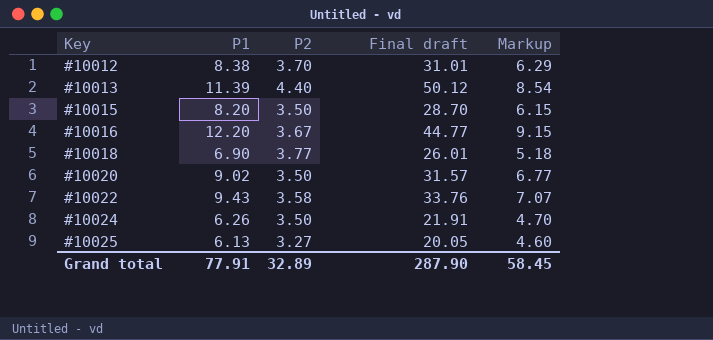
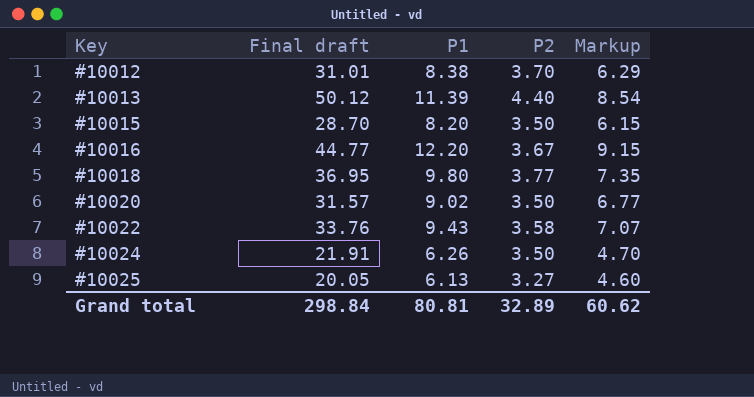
column Final draft | position: 4 -> 2
#10018 | Final draft: 26.01 -> 36.95
#10018 | P1: 6.90 -> 9.80
#10018 | Markup: 5.18 -> 7.35
Grand total | Final draft: 287.90 -> 298.84
Grand total | P1: 77.91 -> 80.81
Grand total | Markup: 58.45 -> 60.62

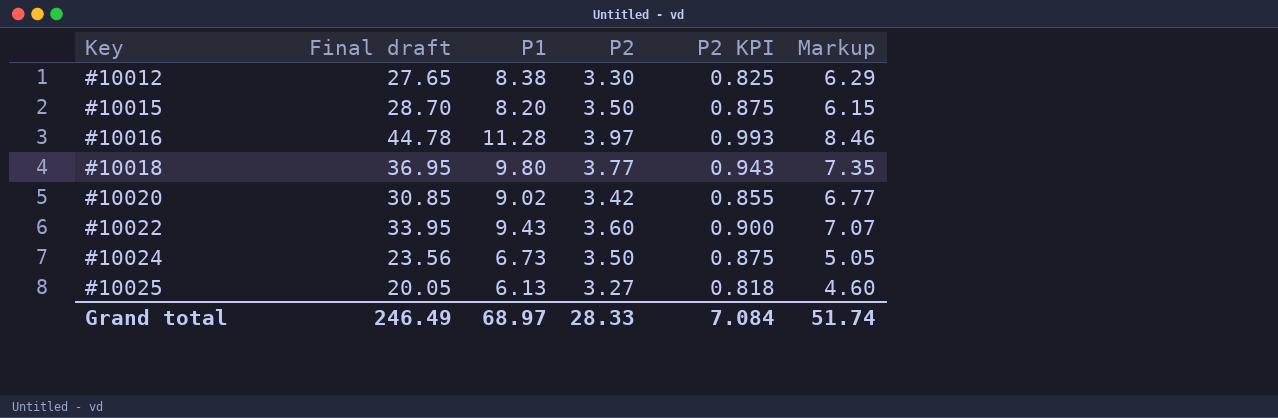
column P2 KPI | formula: none -> [P2] * 0.25
row #10013: 50.12 | 11.39 | 4.40 | 8.54 -> none
#10012 | Final draft: 31.01 -> 27.65
#10012 | P2: 3.70 -> 3.30
#10016 | Final draft: 44.77 -> 44.78
#10016 | P1: 12.20 -> 11.28
#10016 | P2: 3.67 -> 3.97
#10016 | Markup: 9.15 -> 8.46
#10020 | Final draft: 31.57 -> 30.85
#10020 | P2: 3.50 -> 3.42
#10022 | Final draft: 33.76 -> 33.95
#10022 | P2: 3.58 -> 3.60
#10024 | Final draft: 21.91 -> 23.56
#10024 | P1: 6.26 -> 6.73
#10024 | Markup: 4.70 -> 5.05
Grand total | Final draft: 298.84 -> 246.49
Grand total | P1: 80.81 -> 68.97
Grand total | P2: 32.89 -> 28.33
Grand total | Markup: 60.62 -> 51.74

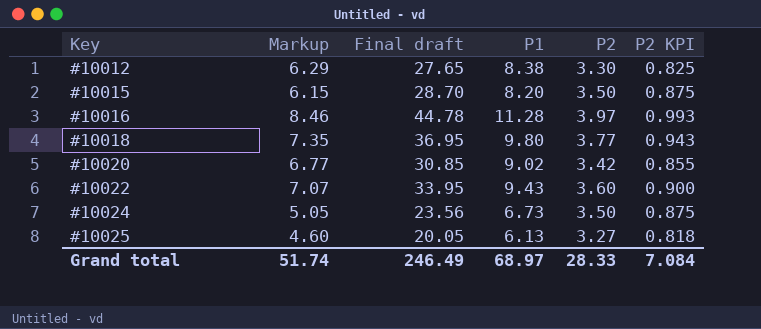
column Markup | position: 6 -> 2

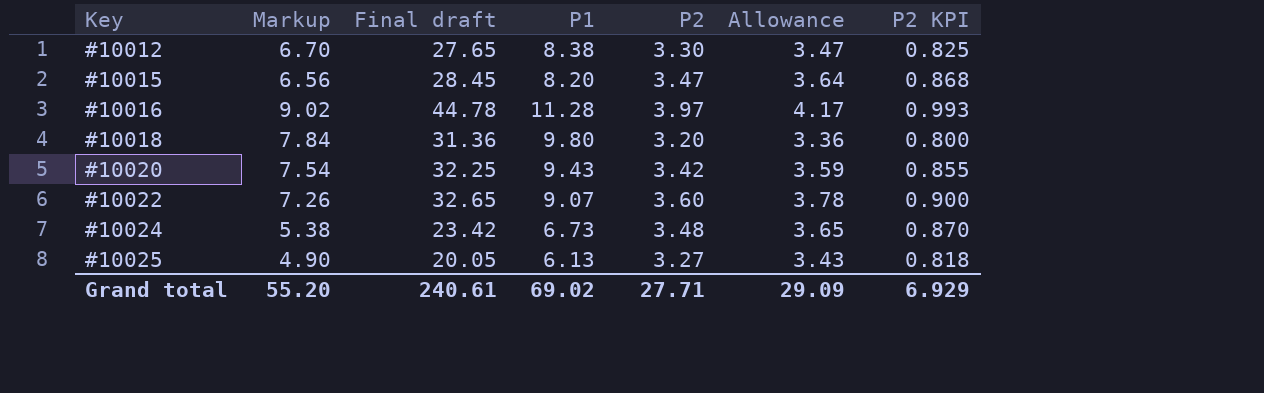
column Markup | formula: [P1] * 0.75 -> [P1] * 0.8
column Allowance | formula: none -> [P2] * 1.05
#10015 | Final draft: 28.70 -> 28.45
#10015 | P2: 3.50 -> 3.47
#10015 | P2 KPI: 0.875 -> 0.868
#10018 | Final draft: 36.95 -> 31.36
#10018 | P2: 3.77 -> 3.20
#10018 | P2 KPI: 0.943 -> 0.800
#10020 | Final draft: 30.85 -> 32.25
#10020 | P1: 9.02 -> 9.43
#10022 | Final draft: 33.95 -> 32.65
#10022 | P1: 9.43 -> 9.07
#10024 | Final draft: 23.56 -> 23.42
#10024 | P2: 3.50 -> 3.48
#10024 | P2 KPI: 0.875 -> 0.870
Grand total | Markup: 51.74 -> 55.20
Grand total | Final draft: 246.49 -> 240.61
Grand total | P1: 68.97 -> 69.02
Grand total | P2: 28.33 -> 27.71
Grand total | P2 KPI: 7.084 -> 6.929

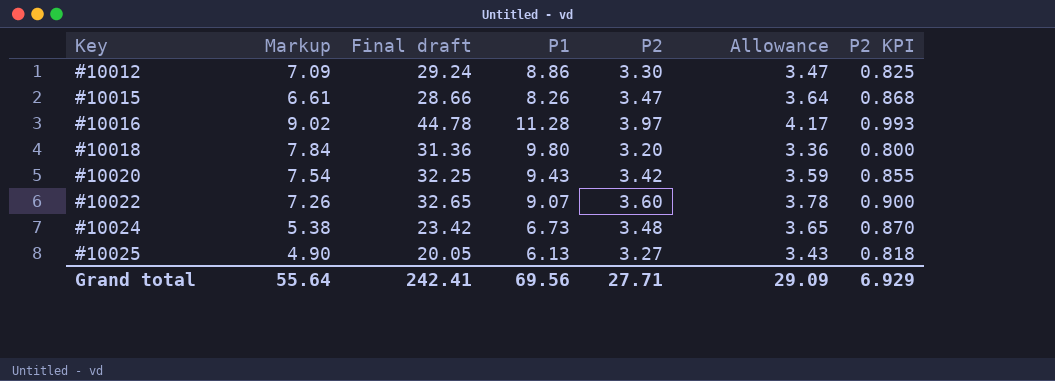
#10012 | Markup: 6.70 -> 7.09
#10012 | Final draft: 27.65 -> 29.24
#10012 | P1: 8.38 -> 8.86
#10015 | Markup: 6.56 -> 6.61
#10015 | Final draft: 28.45 -> 28.66
#10015 | P1: 8.20 -> 8.26
Grand total | Markup: 55.20 -> 55.64
Grand total | Final draft: 240.61 -> 242.41
Grand total | P1: 69.02 -> 69.56

